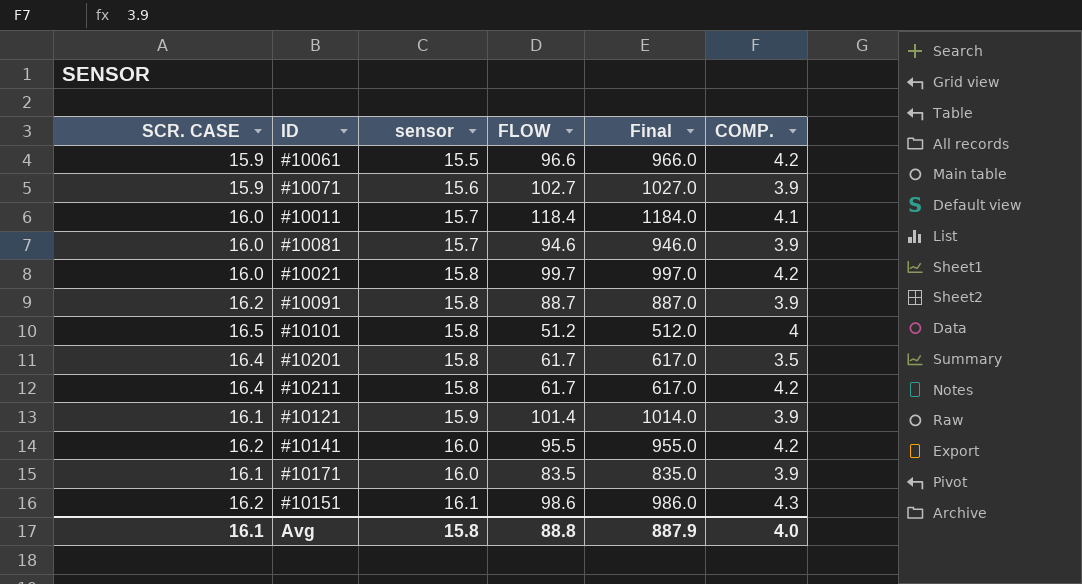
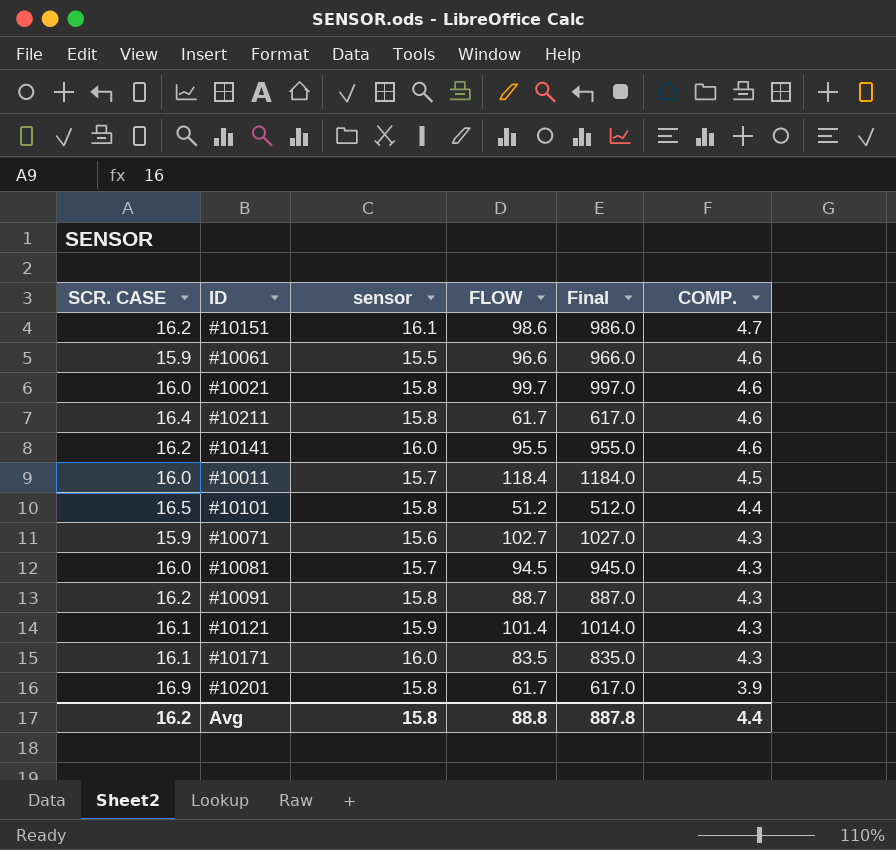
row order: sensor ascending -> COMP. descending
#10151 | COMP.: 4.3 -> 4.7
#10061 | COMP.: 4.2 -> 4.6
#10021 | COMP.: 4.2 -> 4.6
#10211 | COMP.: 4.2 -> 4.6
#10141 | COMP.: 4.2 -> 4.6
#10011 | COMP.: 4.1 -> 4.5
#10101 | COMP.: 4 -> 4.4
#10071 | COMP.: 3.9 -> 4.3
#10081 | FLOW: 94.6 -> 94.5
#10081 | Final: 946.0 -> 945.0
#10081 | COMP.: 3.9 -> 4.3
#10091 | COMP.: 3.9 -> 4.3
#10121 | COMP.: 3.9 -> 4.3
#10171 | COMP.: 3.9 -> 4.3
#10201 | SCR. CASE: 16.4 -> 16.9
#10201 | COMP.: 3.5 -> 3.9
Avg | SCR. CASE: 16.1 -> 16.2
Avg | Final: 887.9 -> 887.8
Avg | COMP.: 4.0 -> 4.4

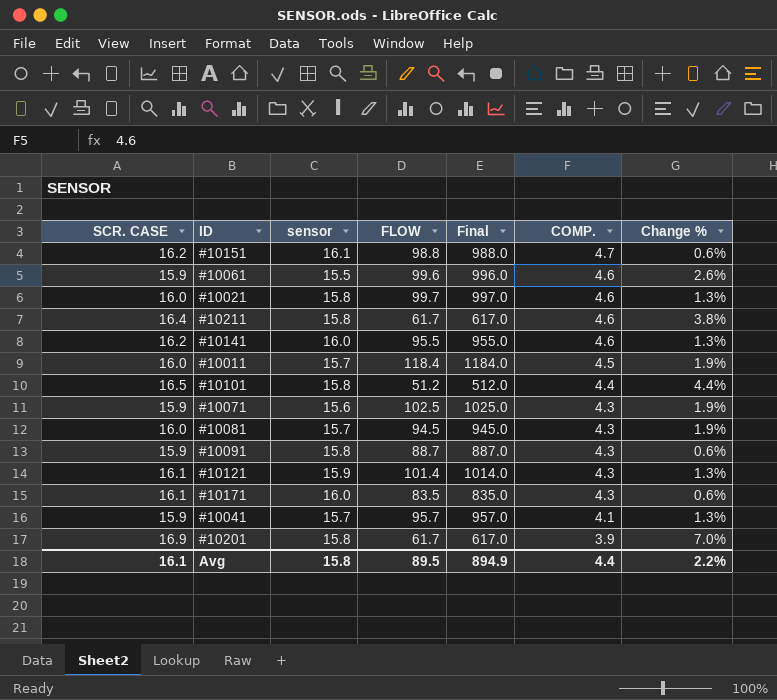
column Change % | formula: none -> ([SCR. CASE] - [sensor]) / [sensor]
#10151 | FLOW: 98.6 -> 98.8
#10151 | Final: 986.0 -> 988.0
#10061 | FLOW: 96.6 -> 99.6
#10061 | Final: 966.0 -> 996.0
#10071 | FLOW: 102.7 -> 102.5
#10071 | Final: 1027.0 -> 1025.0
#10091 | SCR. CASE: 16.2 -> 15.9
row #10041: none -> 15.9 | 15.7 | 95.7 | 957.0 | 4.1 | 1.3%
Avg | SCR. CASE: 16.2 -> 16.1
Avg | FLOW: 88.8 -> 89.5
Avg | Final: 887.8 -> 894.9

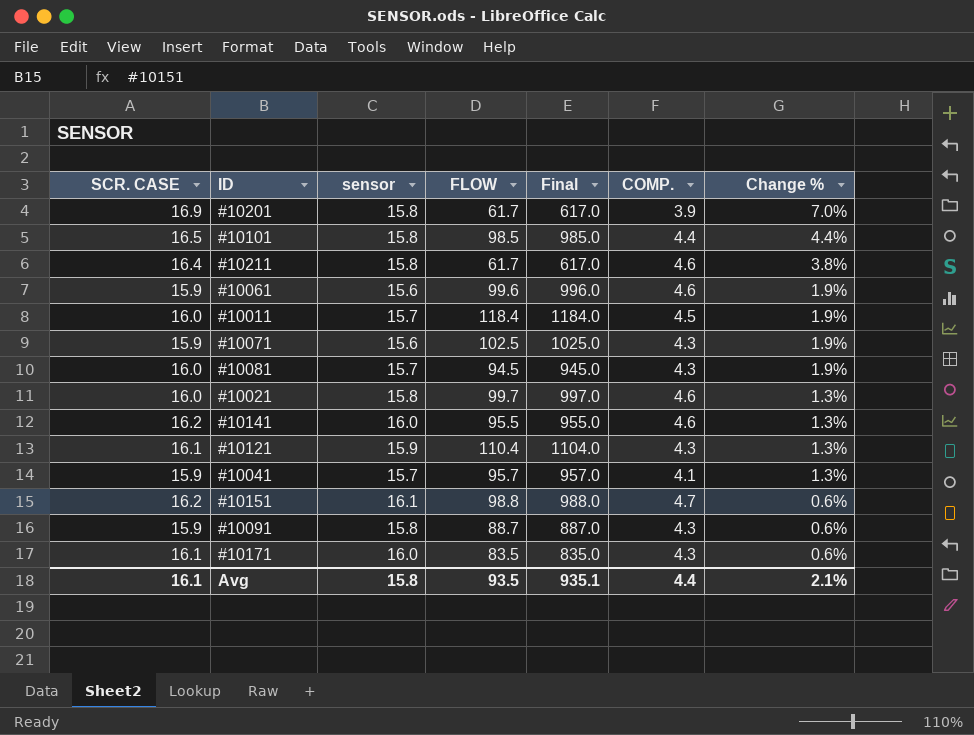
row order: COMP. descending -> Change % descending
#10101 | FLOW: 51.2 -> 98.5
#10101 | Final: 512.0 -> 985.0
#10061 | sensor: 15.5 -> 15.6
#10061 | Change %: 2.6% -> 1.9%
#10121 | FLOW: 101.4 -> 110.4
#10121 | Final: 1014.0 -> 1104.0
Avg | FLOW: 89.5 -> 93.5
Avg | Final: 894.9 -> 935.1
Avg | Change %: 2.2% -> 2.1%

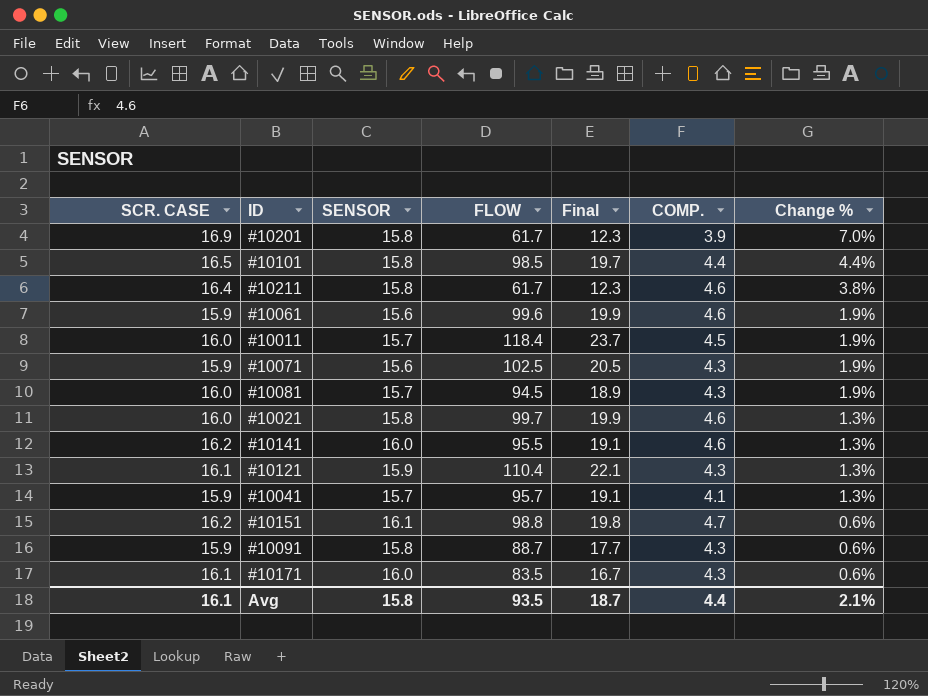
column name: sensor -> SENSOR
column Final | formula: [FLOW] * 10 -> [FLOW] * 0.2
Avg | Final: 935.1 -> 18.7

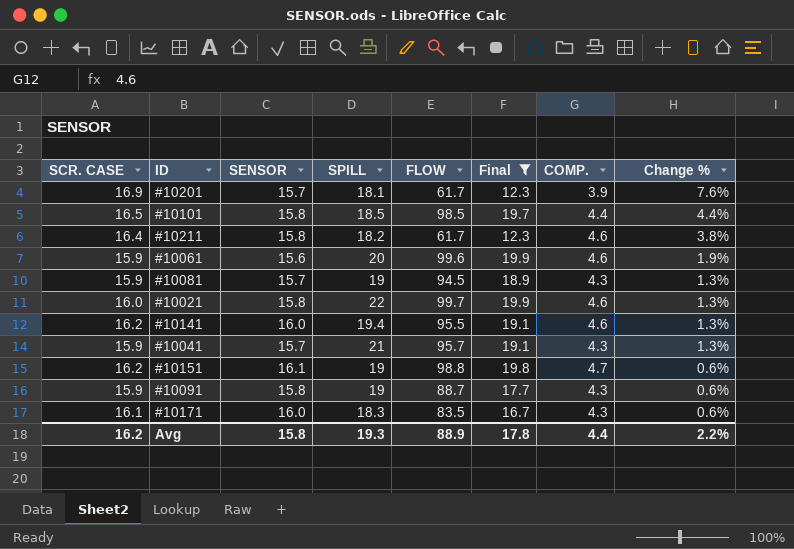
filter: none -> Final <= 19.9
column SPILL | position: none -> 4
#10201 | SENSOR: 15.8 -> 15.7
#10201 | Change %: 7.0% -> 7.6%
#10081 | SCR. CASE: 16.0 -> 15.9
#10081 | Change %: 1.9% -> 1.3%
#10041 | COMP.: 4.1 -> 4.3
Avg | SCR. CASE: 16.1 -> 16.2
Avg | FLOW: 93.5 -> 88.9
Avg | Final: 18.7 -> 17.8
Avg | Change %: 2.1% -> 2.2%

